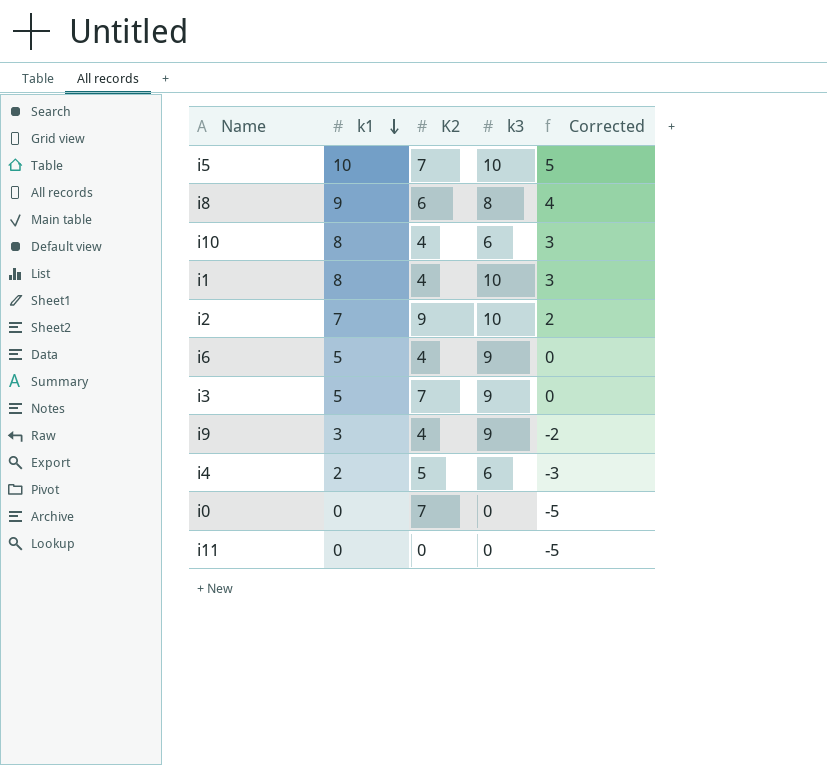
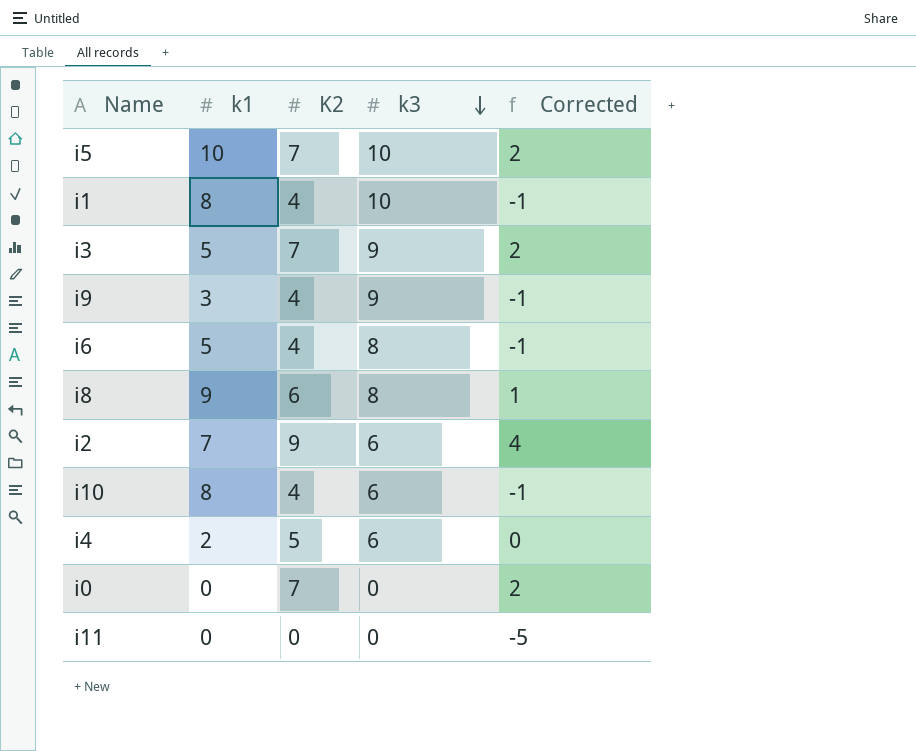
row order: k1 descending -> k3 descending
column Corrected | formula: [k1] - 5 -> [K2] - 5
i6 | k3: 9 -> 8
i2 | k3: 10 -> 6

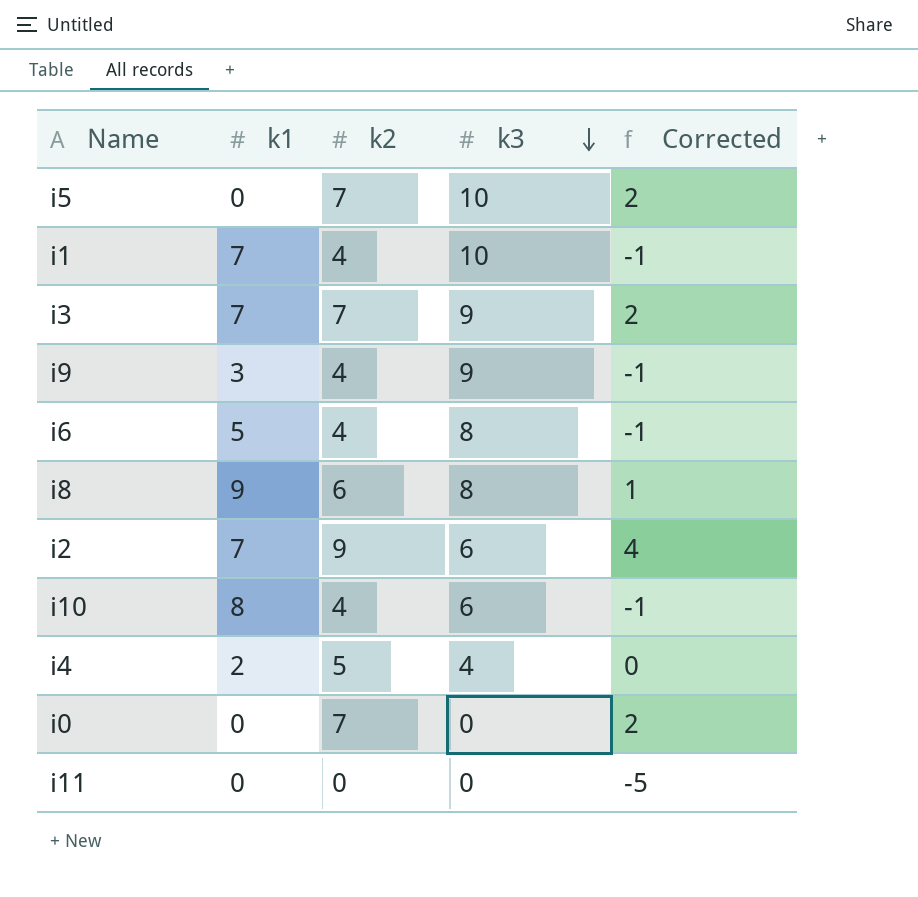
column name: K2 -> k2
i5 | k1: 10 -> 0
i1 | k1: 8 -> 7
i3 | k1: 5 -> 7
i4 | k3: 6 -> 4

